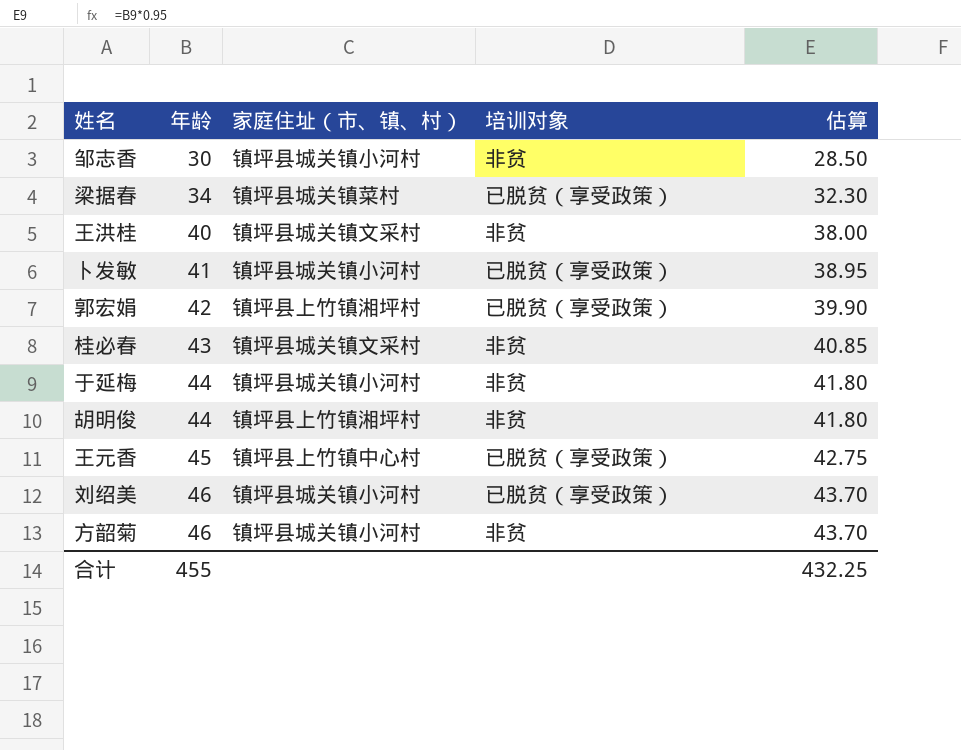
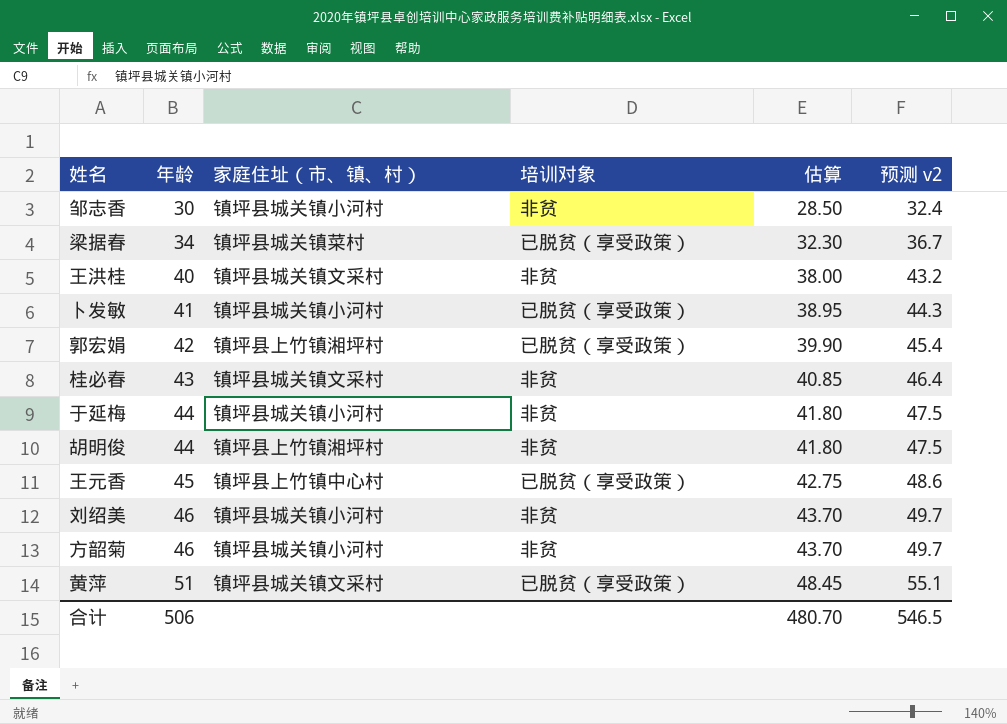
column 预测 v2 | formula: none -> [年龄] * 1.08
刘绍美 | 培训对象: 已脱贫（享受政策） -> 非贫
row 黄萍: none -> 51 | 镇坪县城关镇文采村 | 已脱贫（享受政策） | 48.45 | 55.1
合计 | 年龄: 455 -> 506
合计 | 估算: 432.25 -> 480.70

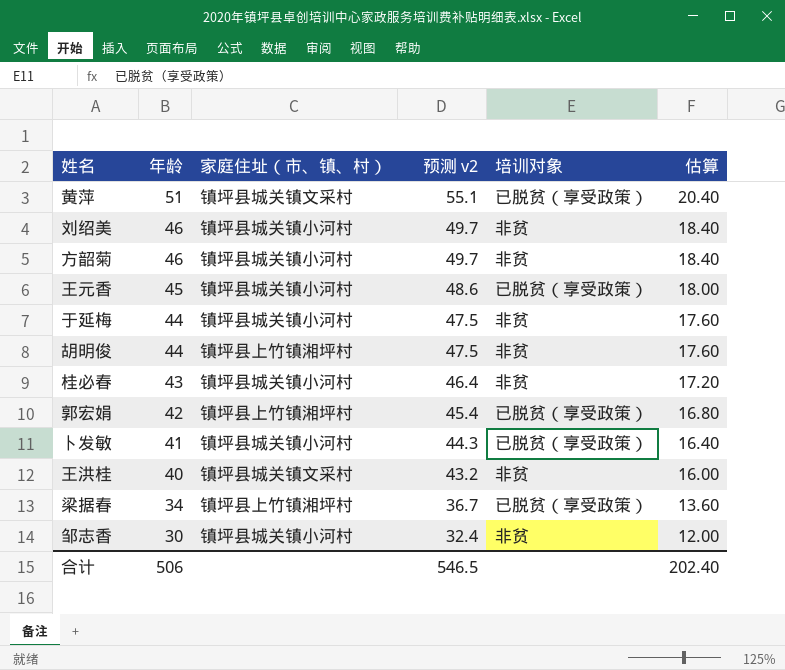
row order: 年龄 ascending -> 年龄 descending
column 预测 v2 | position: 6 -> 4
column 估算 | formula: [年龄] * 0.95 -> [年龄] * 0.4
王元香 | 家庭住址（市、镇、村）: 镇坪县上竹镇中心村 -> 镇坪县城关镇小河村
桂必春 | 家庭住址（市、镇、村）: 镇坪县城关镇文采村 -> 镇坪县城关镇小河村
梁据春 | 家庭住址（市、镇、村）: 镇坪县城关镇菜村 -> 镇坪县上竹镇湘坪村
合计 | 估算: 480.70 -> 202.40

